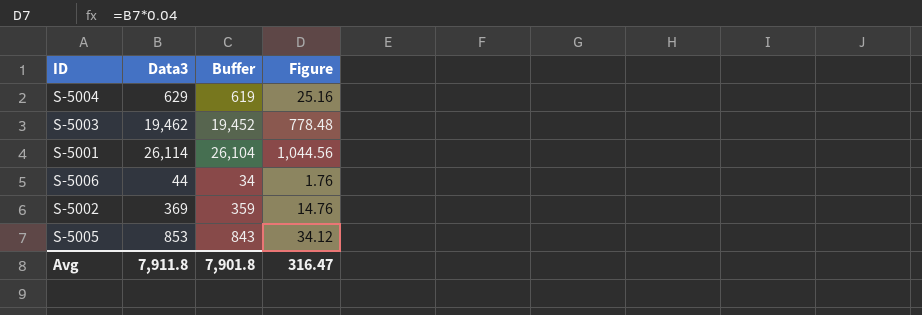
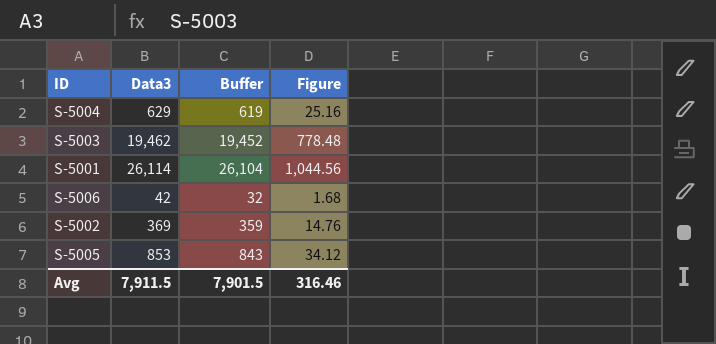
S-5006 | Data3: 44 -> 42
S-5006 | Buffer: 34 -> 32
S-5006 | Figure: 1.76 -> 1.68
Avg | Data3: 7,911.8 -> 7,911.5
Avg | Buffer: 7,901.8 -> 7,901.5
Avg | Figure: 316.47 -> 316.46

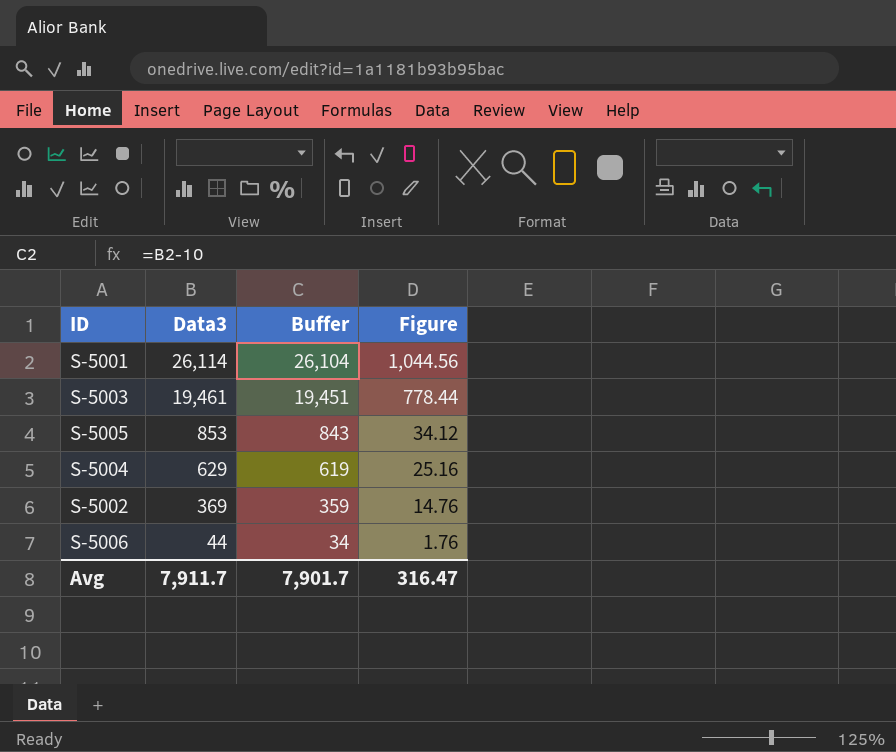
row order: none -> Data3 descending
S-5003 | Data3: 19,462 -> 19,461
S-5003 | Buffer: 19,452 -> 19,451
S-5003 | Figure: 778.48 -> 778.44
S-5006 | Data3: 42 -> 44
S-5006 | Buffer: 32 -> 34
S-5006 | Figure: 1.68 -> 1.76
Avg | Data3: 7,911.5 -> 7,911.7
Avg | Buffer: 7,901.5 -> 7,901.7
Avg | Figure: 316.46 -> 316.47

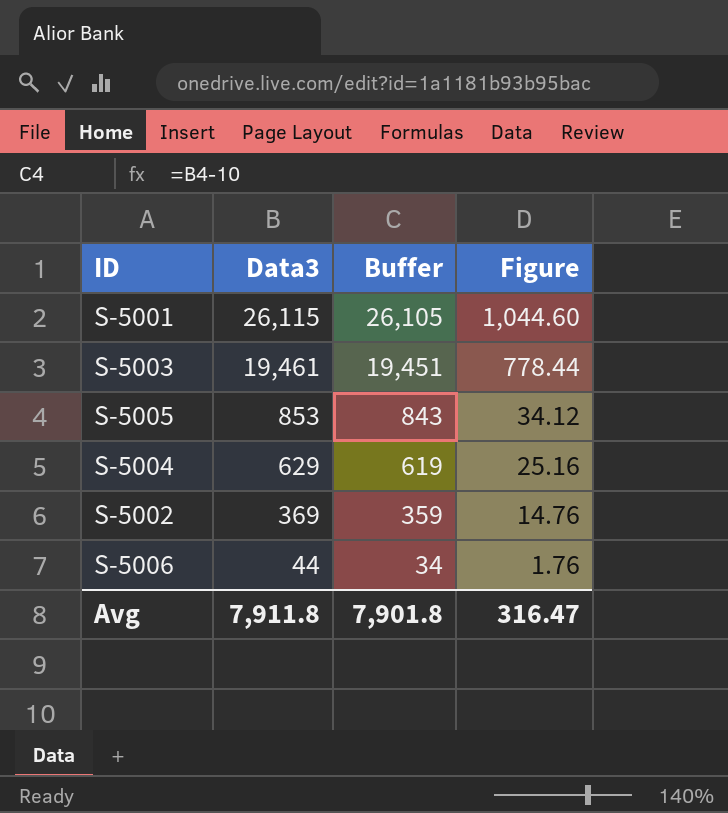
S-5001 | Data3: 26,114 -> 26,115
S-5001 | Buffer: 26,104 -> 26,105
S-5001 | Figure: 1,044.56 -> 1,044.60
Avg | Data3: 7,911.7 -> 7,911.8
Avg | Buffer: 7,901.7 -> 7,901.8

